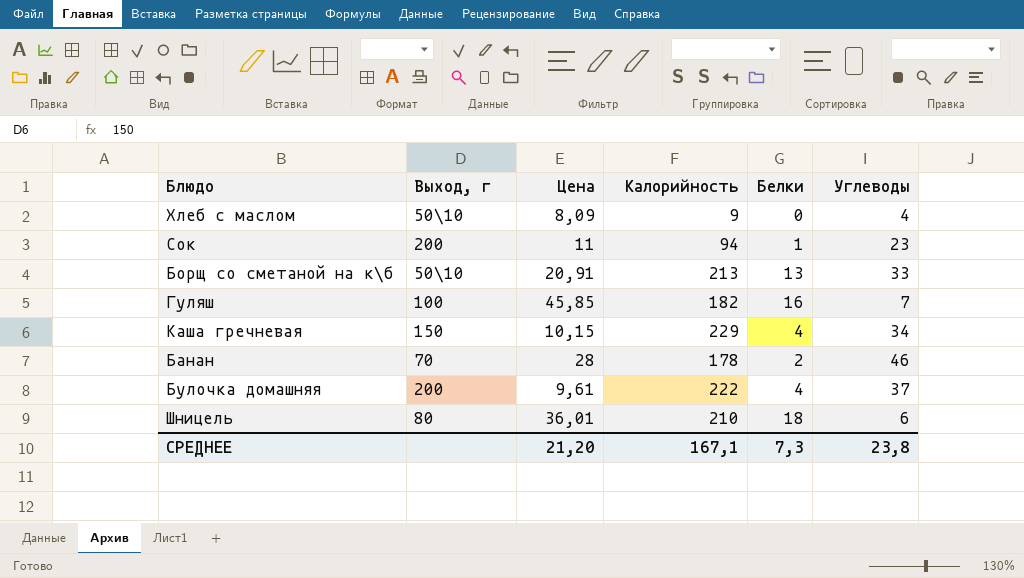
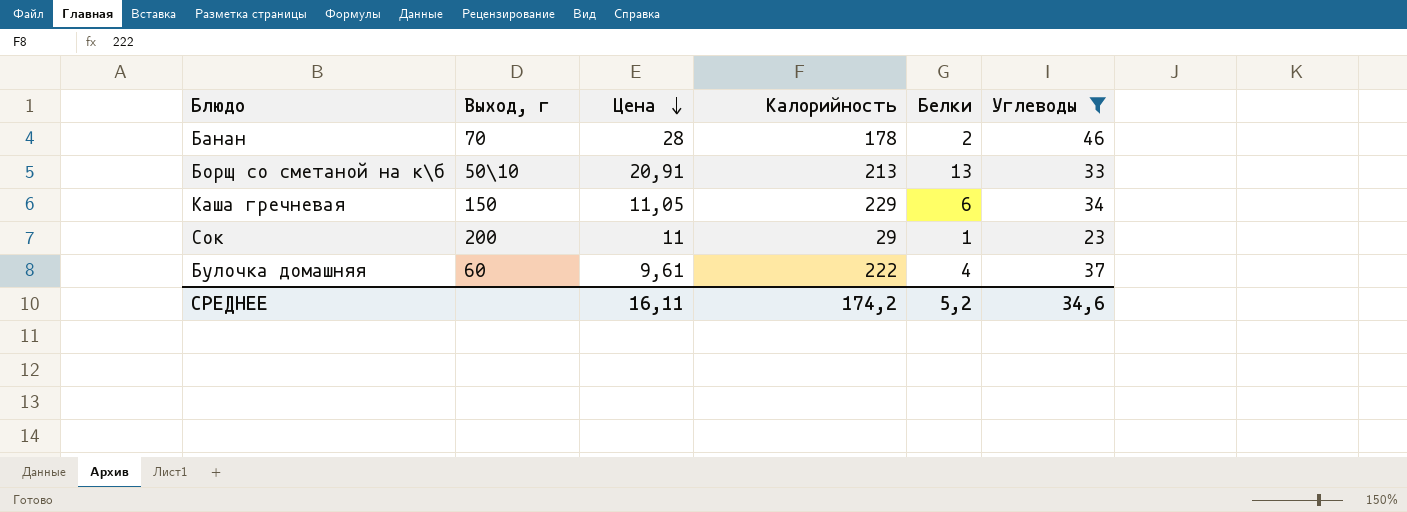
filter: none -> Углеводы >= 23
row order: none -> Цена descending
Каша гречневая | Цена: 10,15 -> 11,05
Каша гречневая | Белки: 4 -> 6
Сок | Калорийность: 94 -> 29
Булочка домашняя | Выход, г: 200 -> 60
СРЕДНЕЕ | Цена: 21,20 -> 16,11
СРЕДНЕЕ | Калорийность: 167,1 -> 174,2
СРЕДНЕЕ | Белки: 7,3 -> 5,2
СРЕДНЕЕ | Углеводы: 23,8 -> 34,6

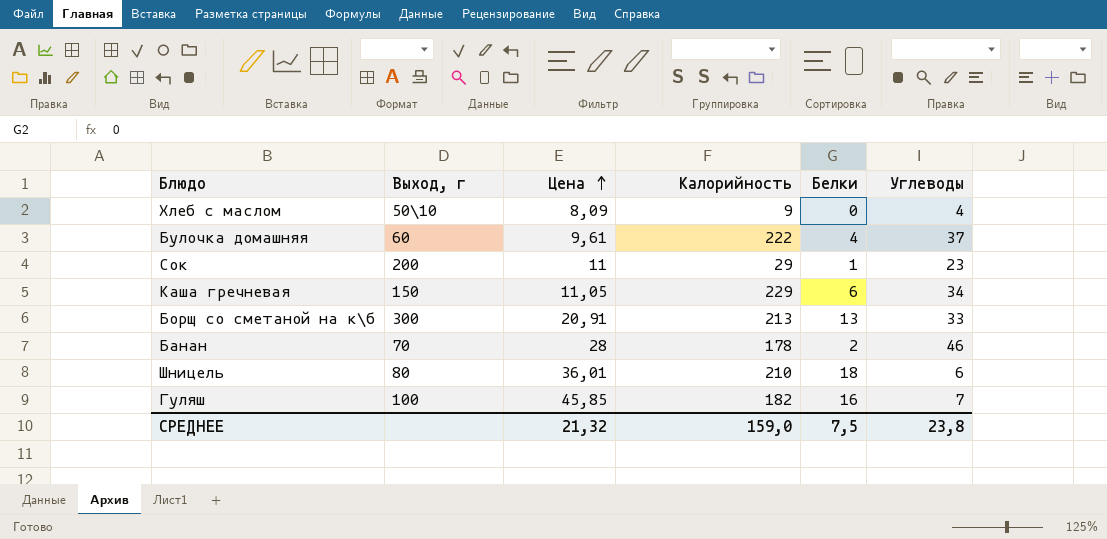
filter: Углеводы >= 23 -> none
row order: Цена descending -> Цена ascending
Борщ со сметаной на к\б | Выход, г: 50\10 -> 300
СРЕДНЕЕ | Цена: 16,11 -> 21,32
СРЕДНЕЕ | Калорийность: 174,2 -> 159,0
СРЕДНЕЕ | Белки: 5,2 -> 7,5
СРЕДНЕЕ | Углеводы: 34,6 -> 23,8

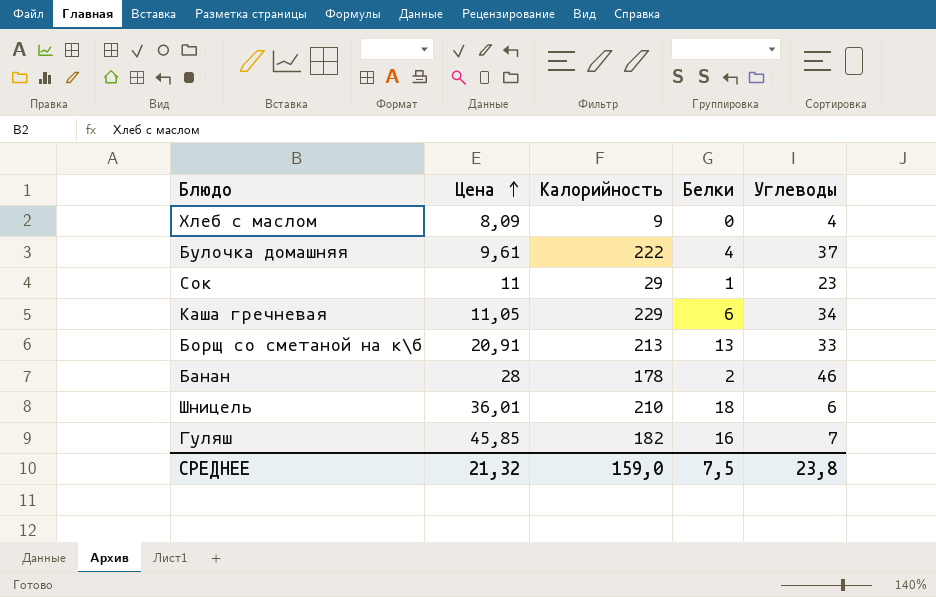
column Выход, г | position: 2 -> none

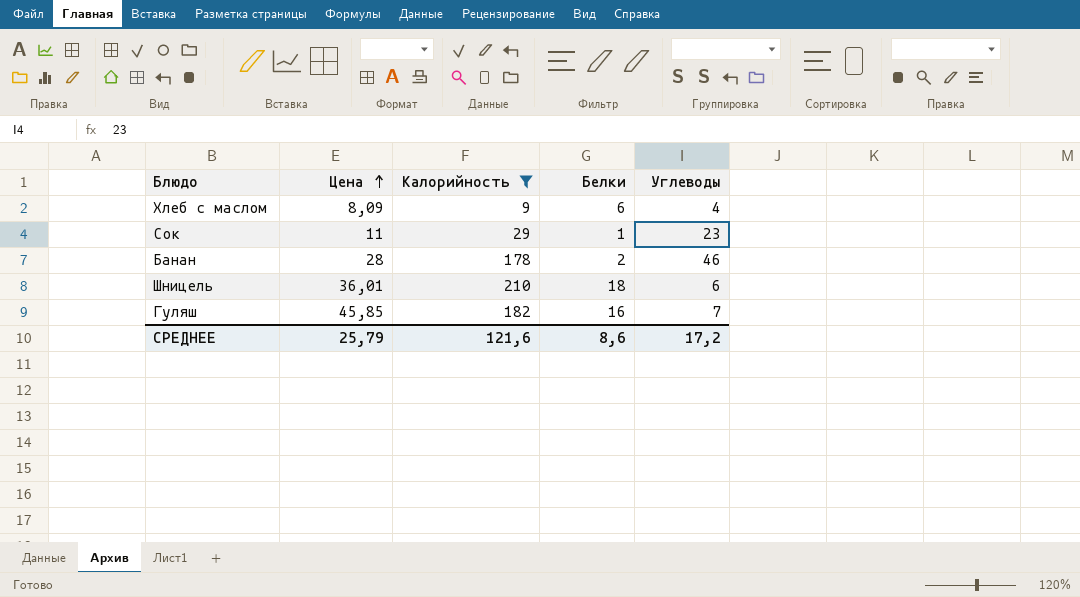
filter: none -> Калорийность <= 210
Хлеб с маслом | Белки: 0 -> 6
СРЕДНЕЕ | Цена: 21,32 -> 25,79
СРЕДНЕЕ | Калорийность: 159,0 -> 121,6
СРЕДНЕЕ | Белки: 7,5 -> 8,6
СРЕДНЕЕ | Углеводы: 23,8 -> 17,2

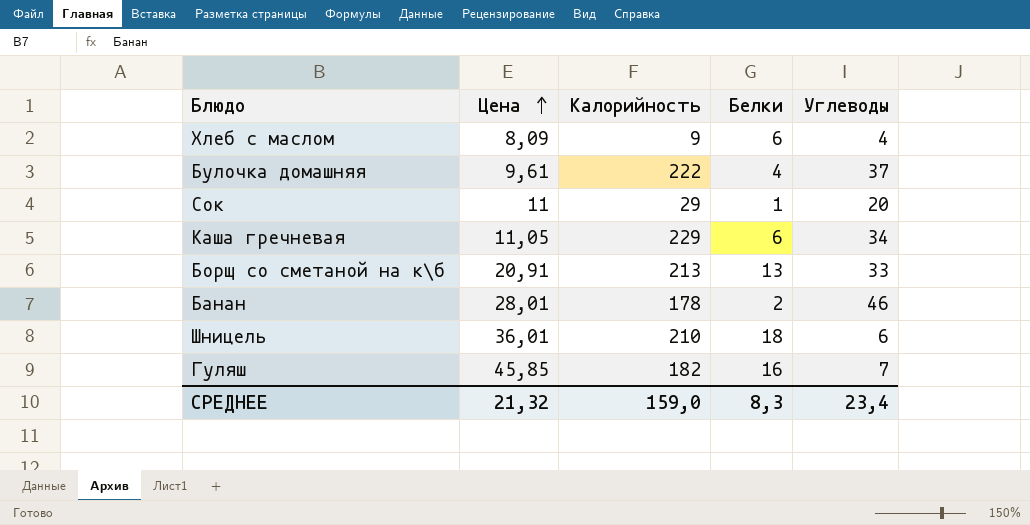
filter: Калорийность <= 210 -> none
Сок | Углеводы: 23 -> 20
Банан | Цена: 28 -> 28,01
СРЕДНЕЕ | Цена: 25,79 -> 21,32
СРЕДНЕЕ | Калорийность: 121,6 -> 159,0
СРЕДНЕЕ | Белки: 8,6 -> 8,3
СРЕДНЕЕ | Углеводы: 17,2 -> 23,4

